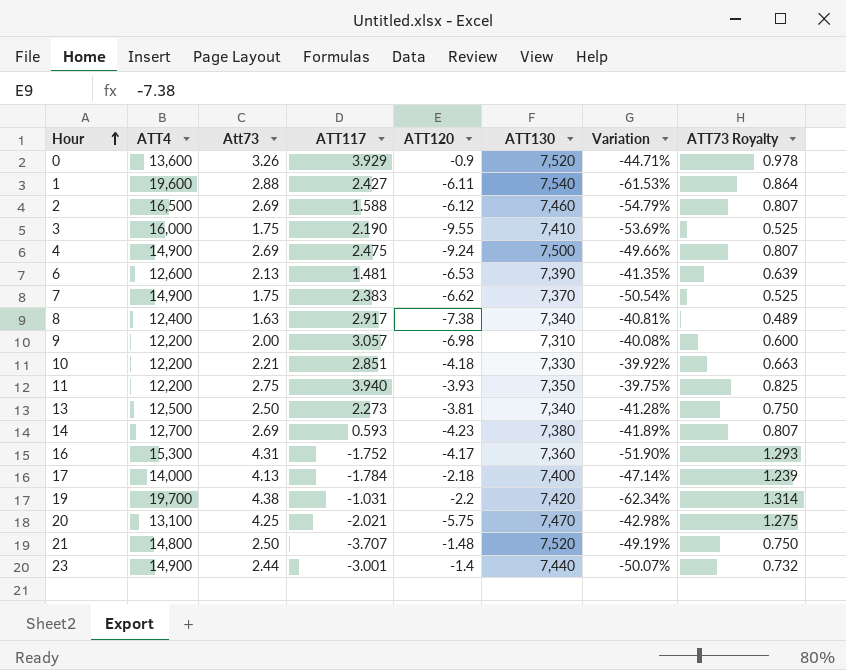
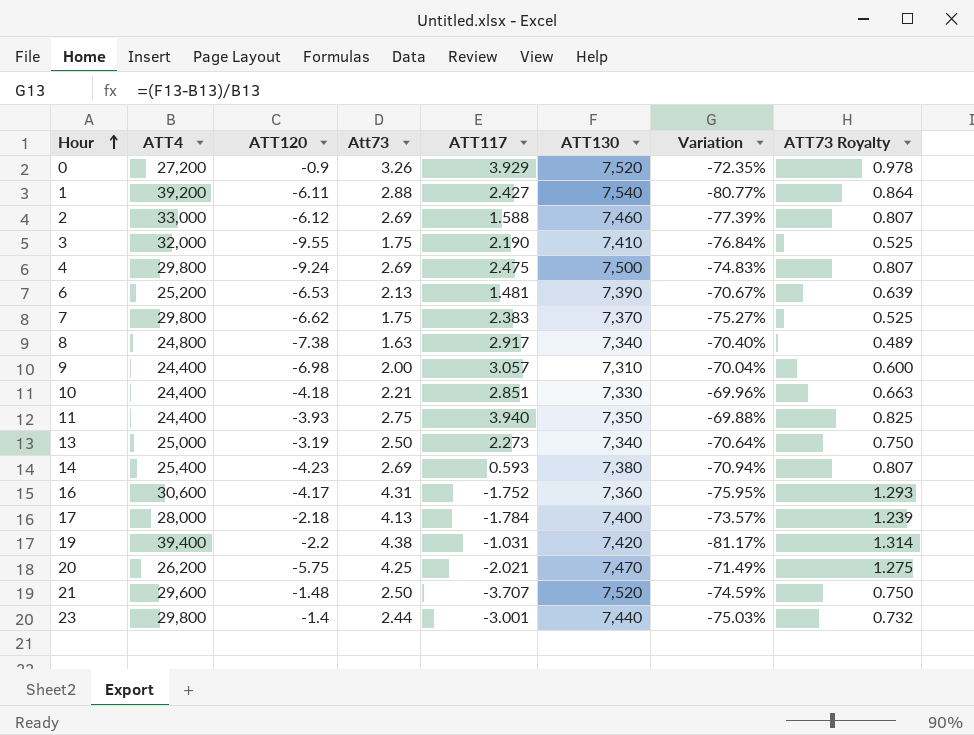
column ATT120 | position: 5 -> 3
0 | ATT4: 13,600 -> 27,200
0 | Variation: -44.71% -> -72.35%
1 | ATT4: 19,600 -> 39,200
1 | Variation: -61.53% -> -80.77%
2 | ATT4: 16,500 -> 33,000
2 | Variation: -54.79% -> -77.39%
3 | ATT4: 16,000 -> 32,000
3 | Variation: -53.69% -> -76.84%
4 | ATT4: 14,900 -> 29,800
4 | Variation: -49.66% -> -74.83%
6 | ATT4: 12,600 -> 25,200
6 | Variation: -41.35% -> -70.67%
7 | ATT4: 14,900 -> 29,800
7 | Variation: -50.54% -> -75.27%
8 | ATT4: 12,400 -> 24,800
8 | Variation: -40.81% -> -70.40%
9 | ATT4: 12,200 -> 24,400
9 | Variation: -40.08% -> -70.04%
10 | ATT4: 12,200 -> 24,400
10 | Variation: -39.92% -> -69.96%
11 | ATT4: 12,200 -> 24,400
11 | Variation: -39.75% -> -69.88%
13 | ATT4: 12,500 -> 25,000
13 | ATT120: -3.81 -> -3.19
13 | Variation: -41.28% -> -70.64%
14 | ATT4: 12,700 -> 25,400
14 | Variation: -41.89% -> -70.94%
16 | ATT4: 15,300 -> 30,600
16 | Variation: -51.90% -> -75.95%
17 | ATT4: 14,000 -> 28,000
17 | Variation: -47.14% -> -73.57%
19 | ATT4: 19,700 -> 39,400
19 | Variation: -62.34% -> -81.17%
20 | ATT4: 13,100 -> 26,200
20 | Variation: -42.98% -> -71.49%
21 | ATT4: 14,800 -> 29,600
21 | Variation: -49.19% -> -74.59%
23 | ATT4: 14,900 -> 29,800
23 | Variation: -50.07% -> -75.03%

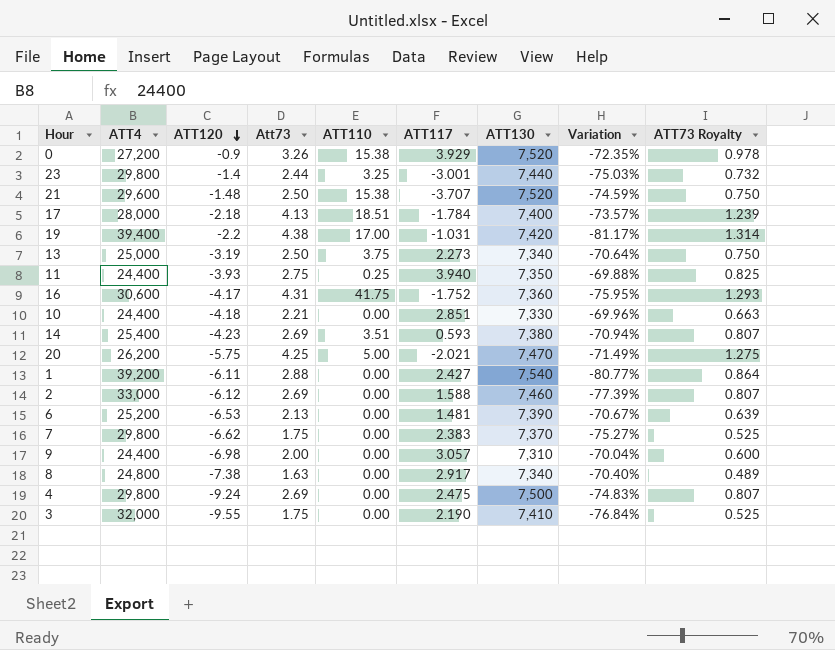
row order: Hour ascending -> ATT120 descending
column ATT110 | position: none -> 5

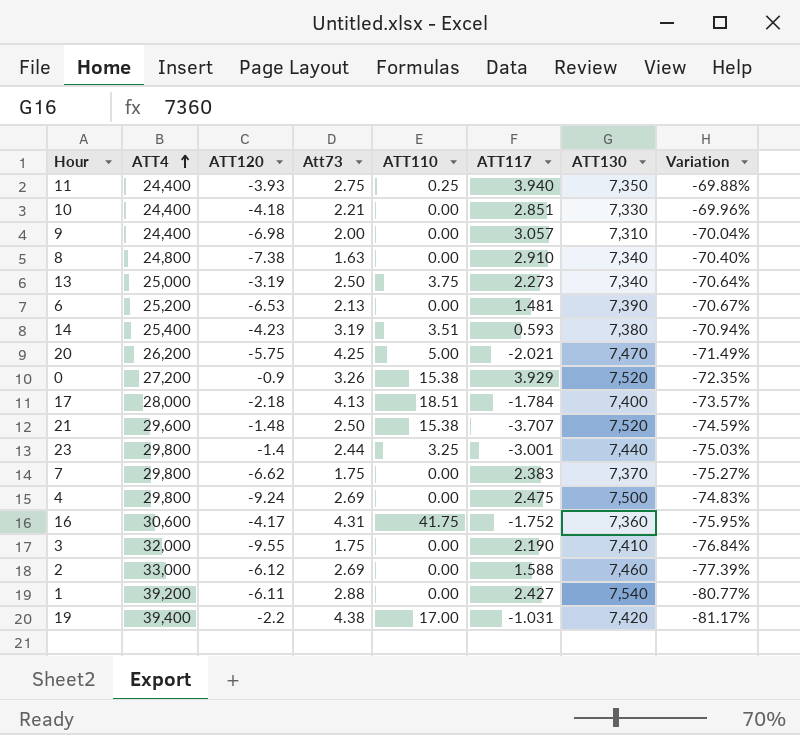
row order: ATT120 descending -> ATT4 ascending
column ATT73 Royalty | formula: [Att73] * 0.3 -> none
8 | ATT117: 2.917 -> 2.910
14 | Att73: 2.69 -> 3.19

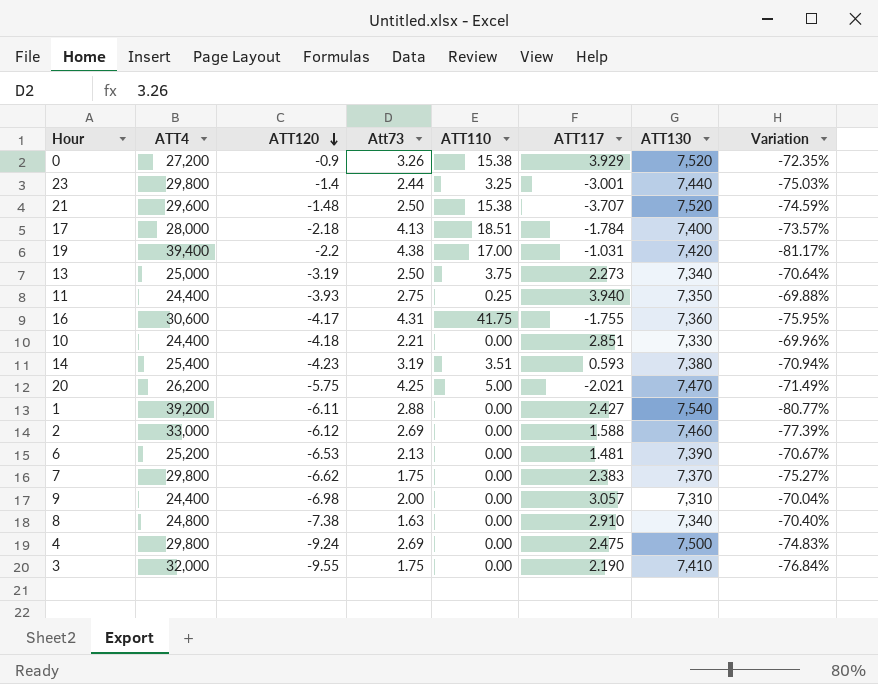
row order: ATT4 ascending -> ATT120 descending
16 | ATT117: -1.752 -> -1.755

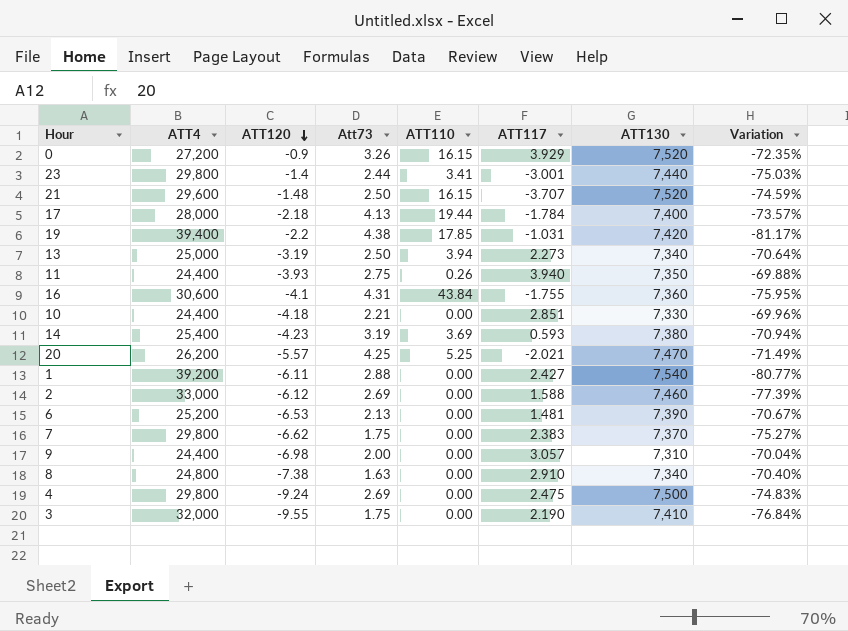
0 | ATT110: 15.38 -> 16.15
23 | ATT110: 3.25 -> 3.41
21 | ATT110: 15.38 -> 16.15
17 | ATT110: 18.51 -> 19.44
19 | ATT110: 17.00 -> 17.85
13 | ATT110: 3.75 -> 3.94
11 | ATT110: 0.25 -> 0.26
16 | ATT120: -4.17 -> -4.1
16 | ATT110: 41.75 -> 43.84
14 | ATT110: 3.51 -> 3.69
20 | ATT120: -5.75 -> -5.57
20 | ATT110: 5.00 -> 5.25

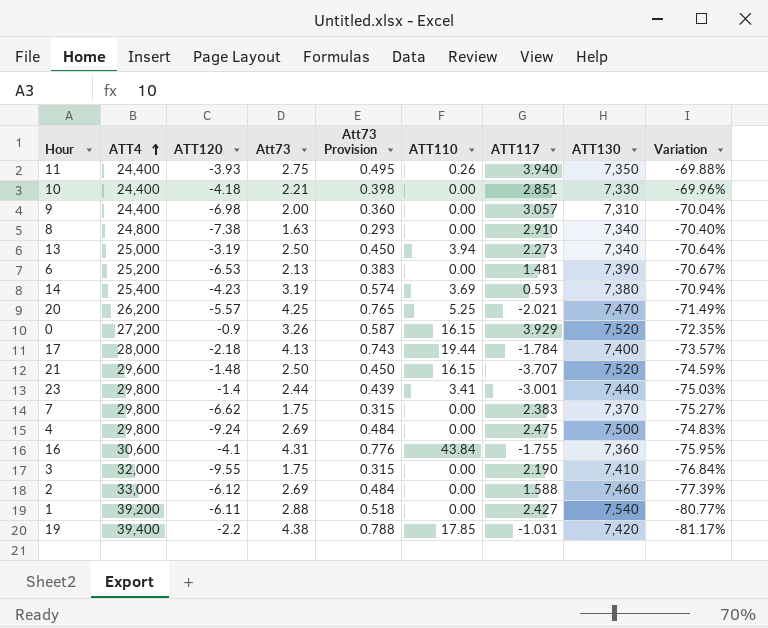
row order: ATT120 descending -> ATT4 ascending
column Att73 Provision | formula: none -> [Att73] * 0.18

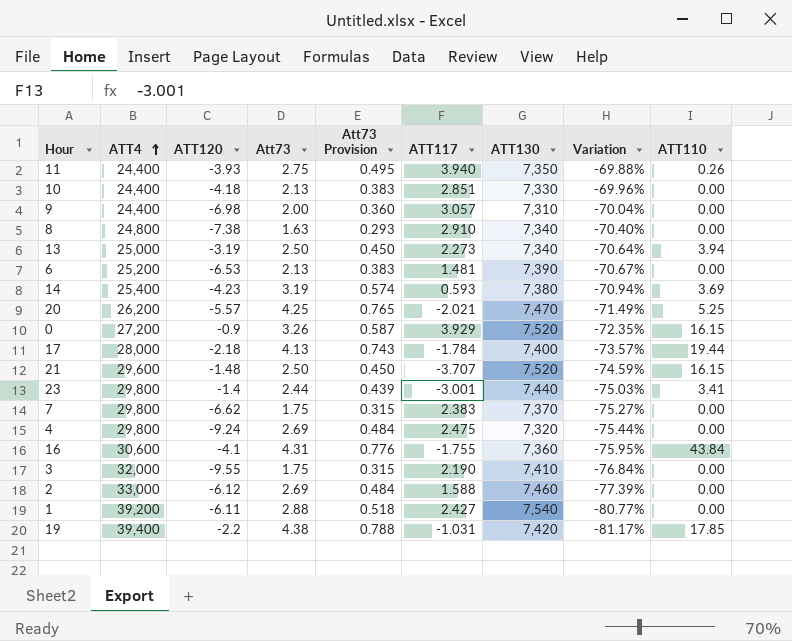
column ATT110 | position: 6 -> 9
10 | Att73: 2.21 -> 2.13
10 | Att73 Provision: 0.398 -> 0.383
4 | ATT130: 7,500 -> 7,320
4 | Variation: -74.83% -> -75.44%

